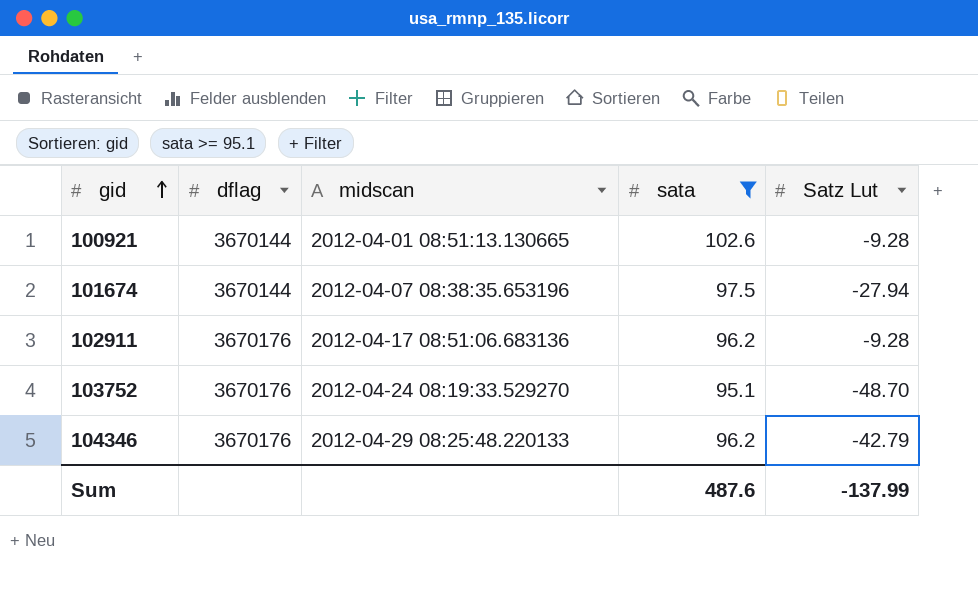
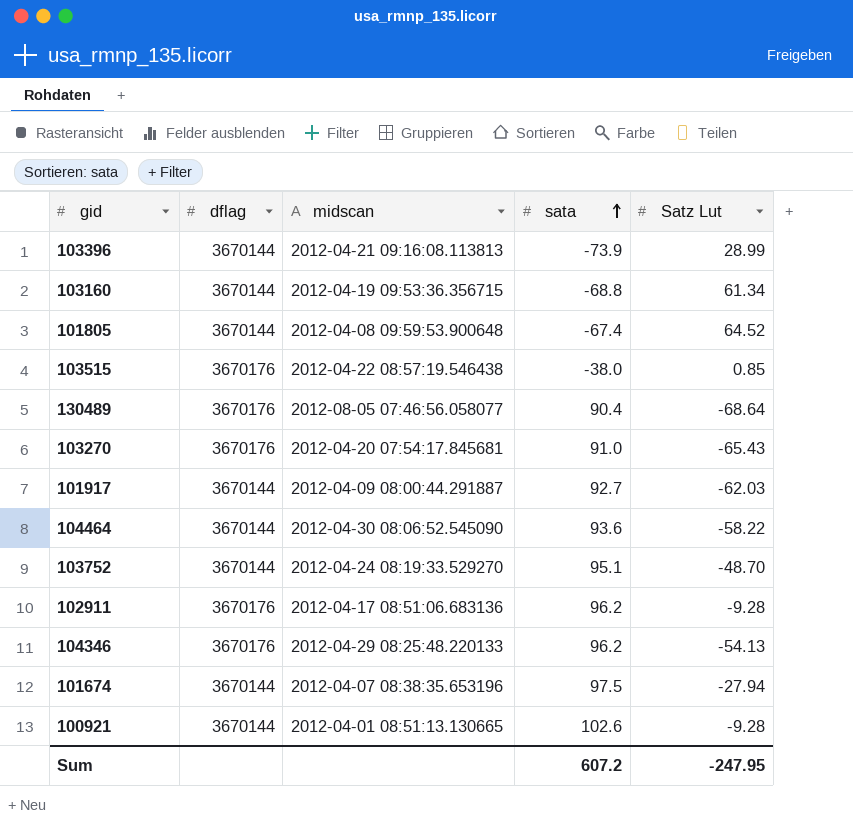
filter: sata >= 95.1 -> none
row order: gid ascending -> sata ascending
103752 | dflag: 3670176 -> 3670144
104346 | Satz Lut: -42.79 -> -54.13
Sum | sata: 487.6 -> 607.2
Sum | Satz Lut: -137.99 -> -247.95

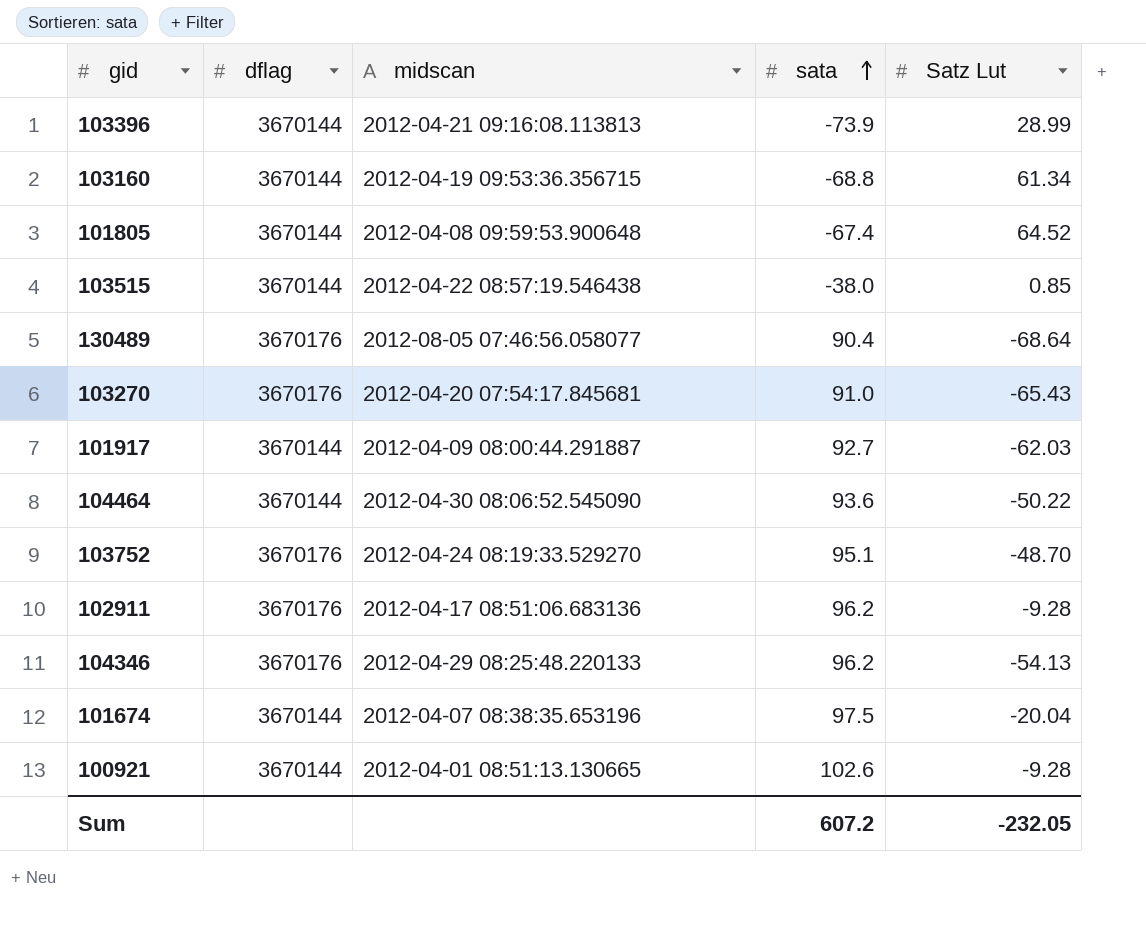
103515 | dflag: 3670176 -> 3670144
104464 | Satz Lut: -58.22 -> -50.22
103752 | dflag: 3670144 -> 3670176
101674 | Satz Lut: -27.94 -> -20.04
Sum | Satz Lut: -247.95 -> -232.05

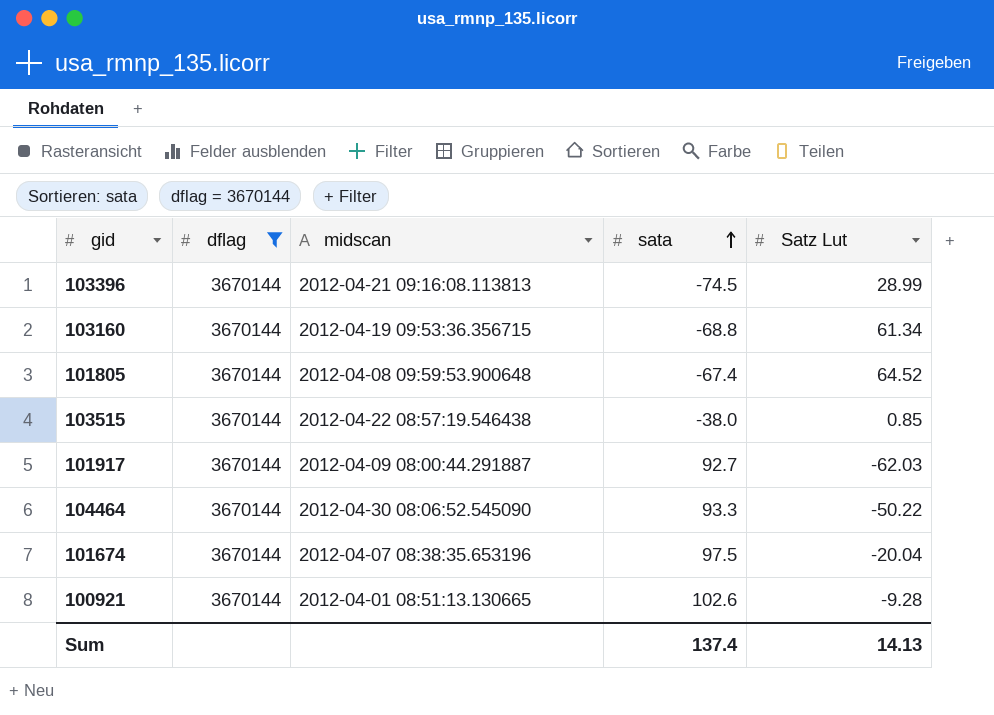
filter: none -> dflag = 3670144
103396 | sata: -73.9 -> -74.5
104464 | sata: 93.6 -> 93.3
Sum | sata: 607.2 -> 137.4
Sum | Satz Lut: -232.05 -> 14.13

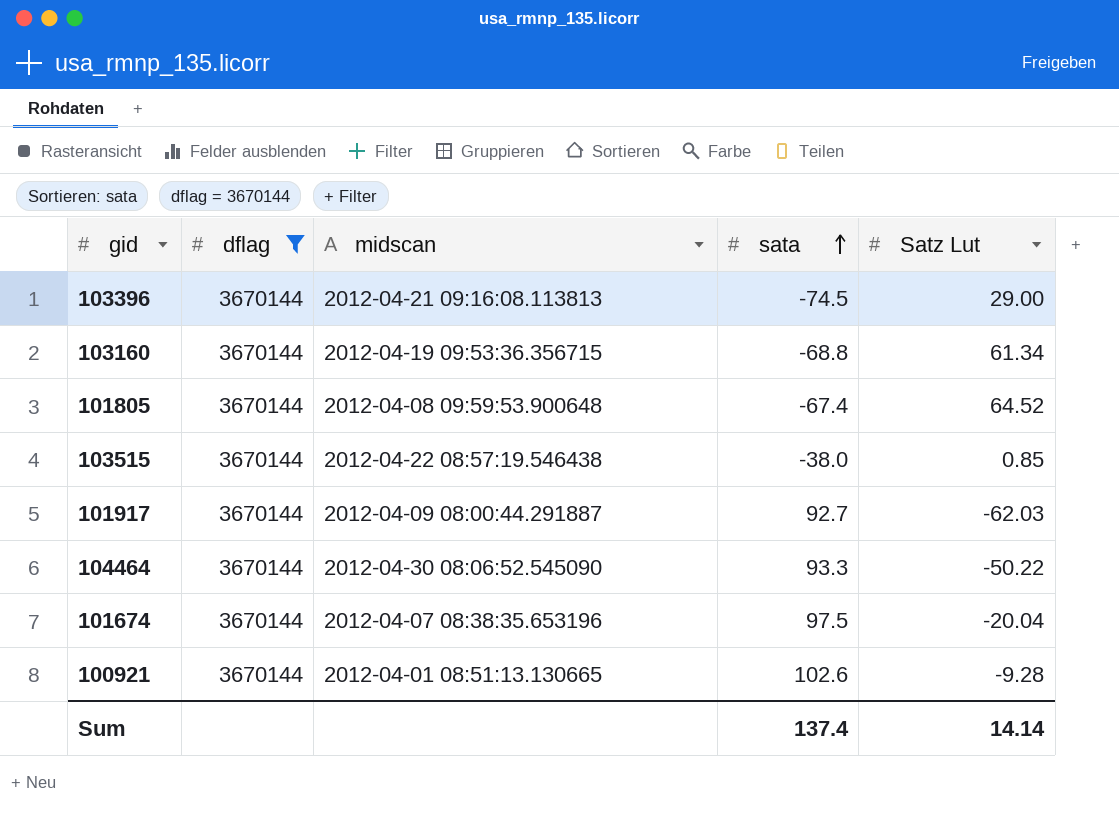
103396 | Satz Lut: 28.99 -> 29.00
Sum | Satz Lut: 14.13 -> 14.14

